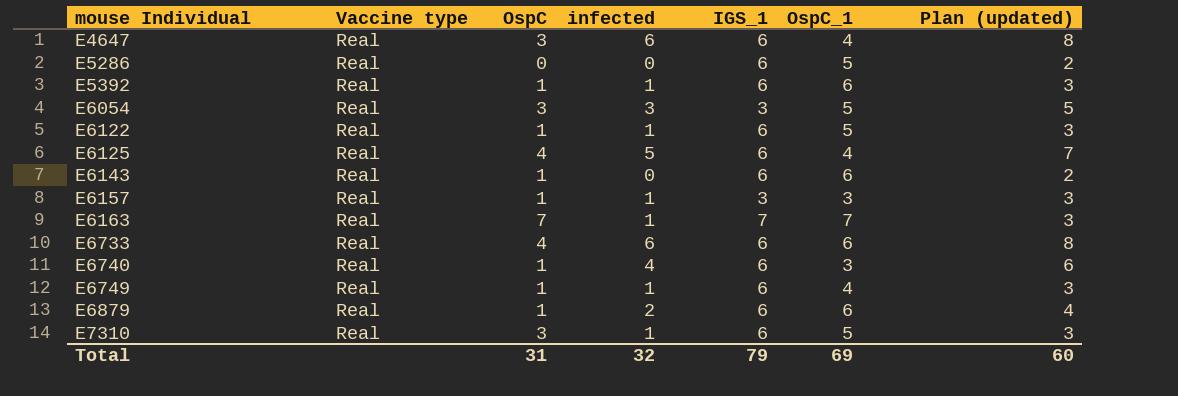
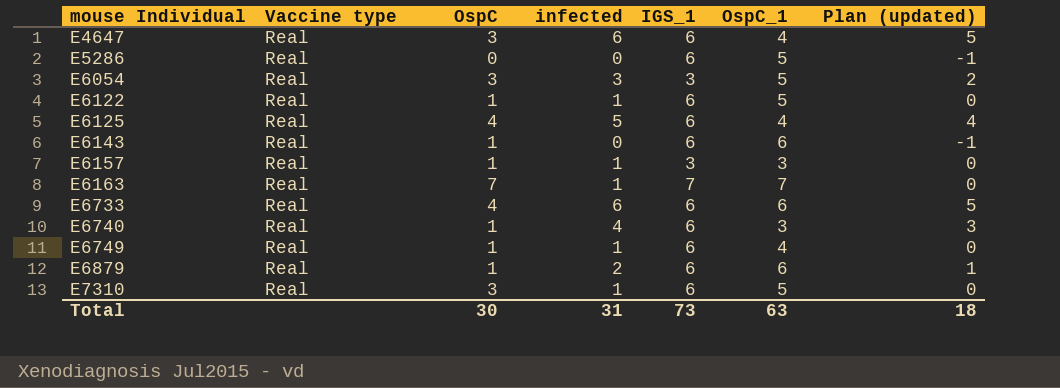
column Plan (updated) | formula: [infected] + 2 -> [infected] - 1
row E5392: Real | 1 | 1 | 6 | 6 | 3 -> none
Total | OspC: 31 -> 30
Total | infected: 32 -> 31
Total | IGS_1: 79 -> 73
Total | OspC_1: 69 -> 63
Total | Plan (updated): 60 -> 18

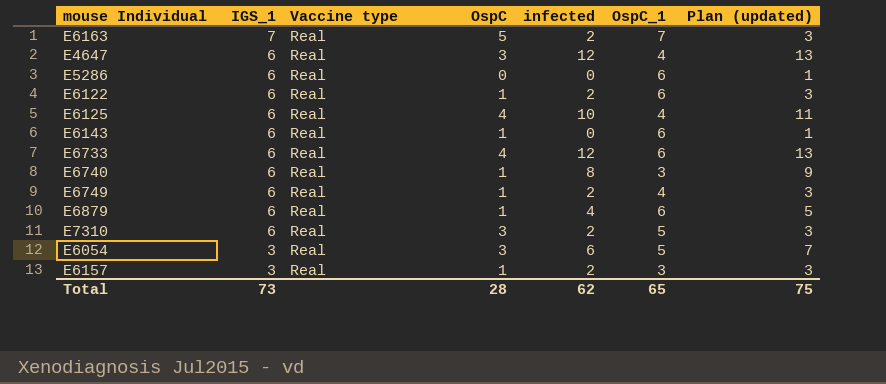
row order: mouse Individual ascending -> IGS_1 descending
column IGS_1 | position: 5 -> 2
column Plan (updated) | formula: [infected] - 1 -> [infected] + 1
E6163 | OspC: 7 -> 5
E6163 | infected: 1 -> 2
E4647 | infected: 6 -> 12
E5286 | OspC_1: 5 -> 6
E6122 | infected: 1 -> 2
E6122 | OspC_1: 5 -> 6
E6125 | infected: 5 -> 10
E6733 | infected: 6 -> 12
E6740 | infected: 4 -> 8
E6749 | infected: 1 -> 2
E6879 | infected: 2 -> 4
E7310 | infected: 1 -> 2
E6054 | infected: 3 -> 6
E6157 | infected: 1 -> 2
Total | OspC: 30 -> 28
Total | infected: 31 -> 62
Total | OspC_1: 63 -> 65
Total | Plan (updated): 18 -> 75

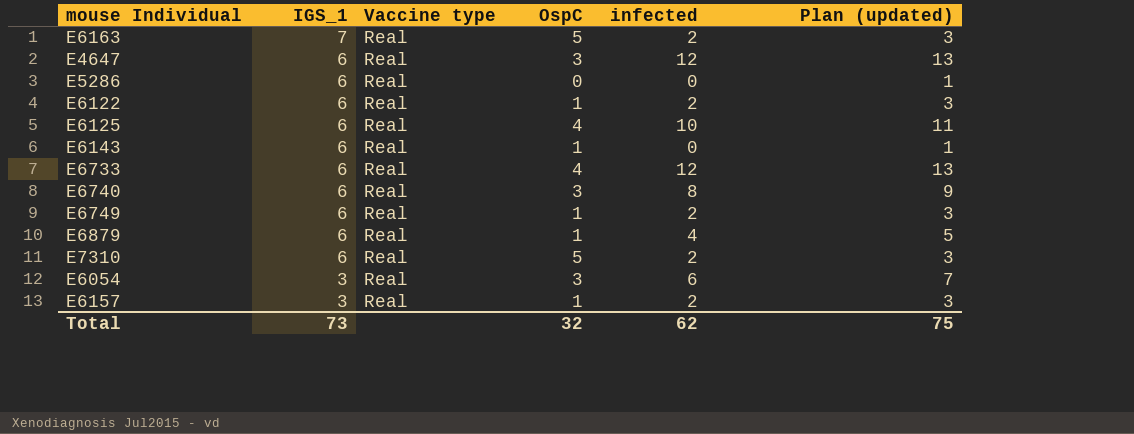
column OspC_1 | position: 6 -> none
E6740 | OspC: 1 -> 3
E7310 | OspC: 3 -> 5
Total | OspC: 28 -> 32

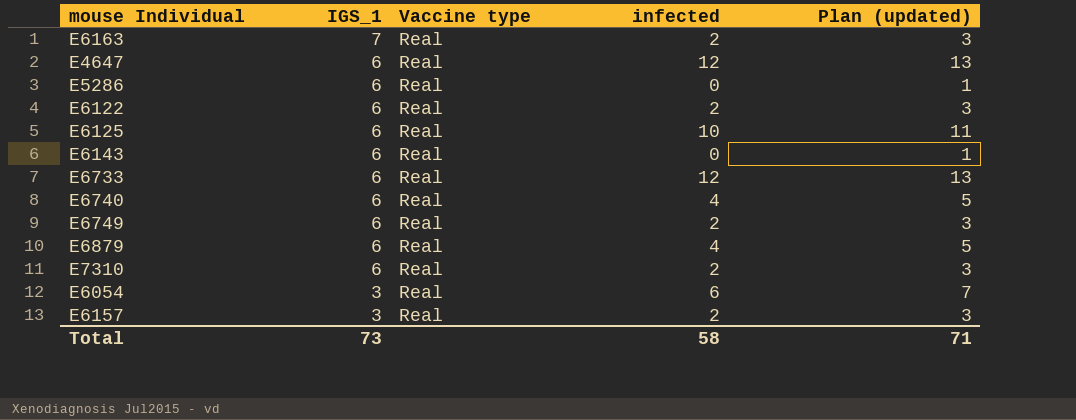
column OspC | position: 4 -> none
E6740 | infected: 8 -> 4
E6740 | Plan (updated): 9 -> 5
Total | infected: 62 -> 58
Total | Plan (updated): 75 -> 71

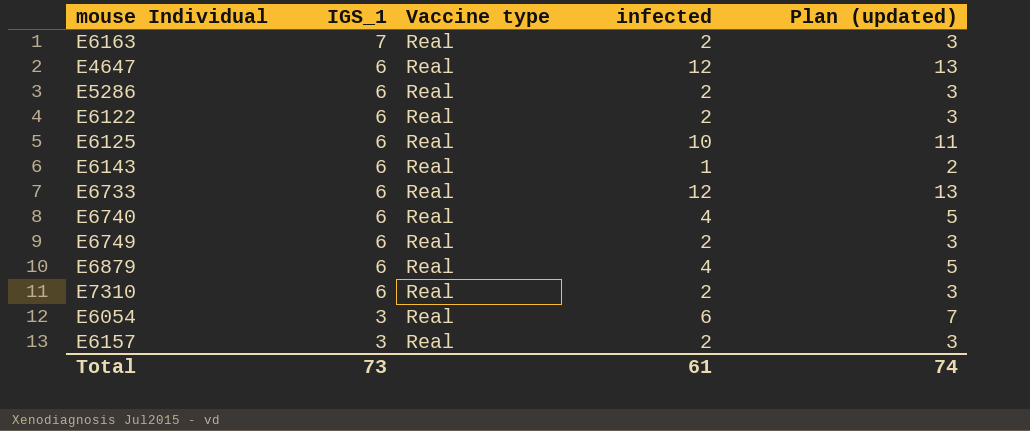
E5286 | infected: 0 -> 2
E5286 | Plan (updated): 1 -> 3
E6143 | infected: 0 -> 1
E6143 | Plan (updated): 1 -> 2
Total | infected: 58 -> 61
Total | Plan (updated): 71 -> 74

